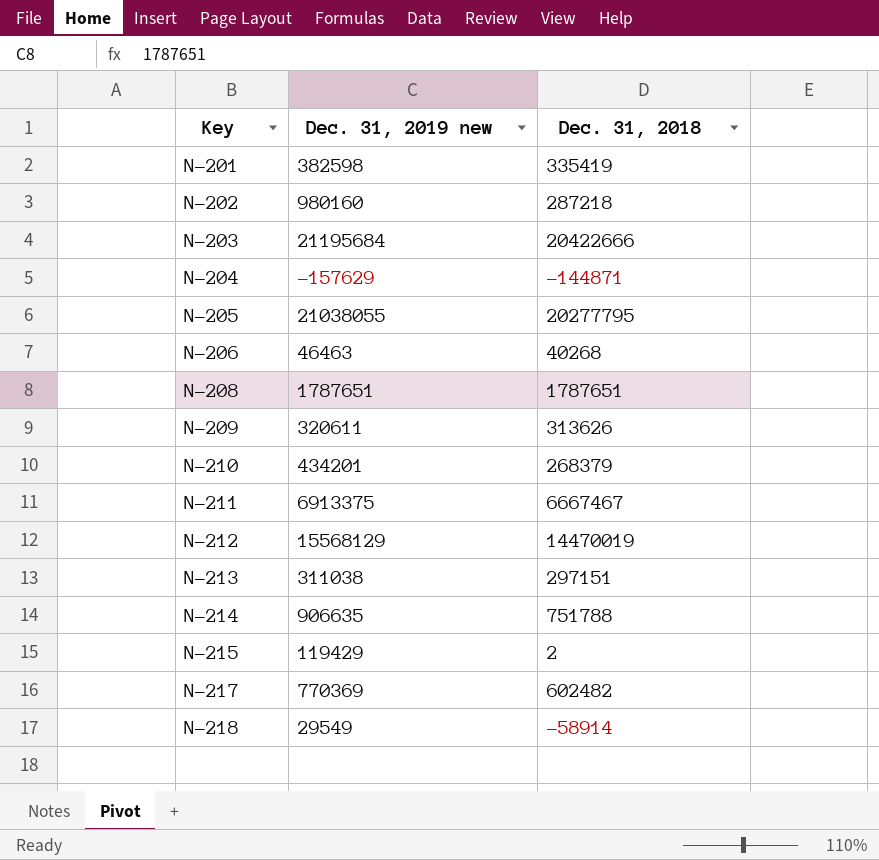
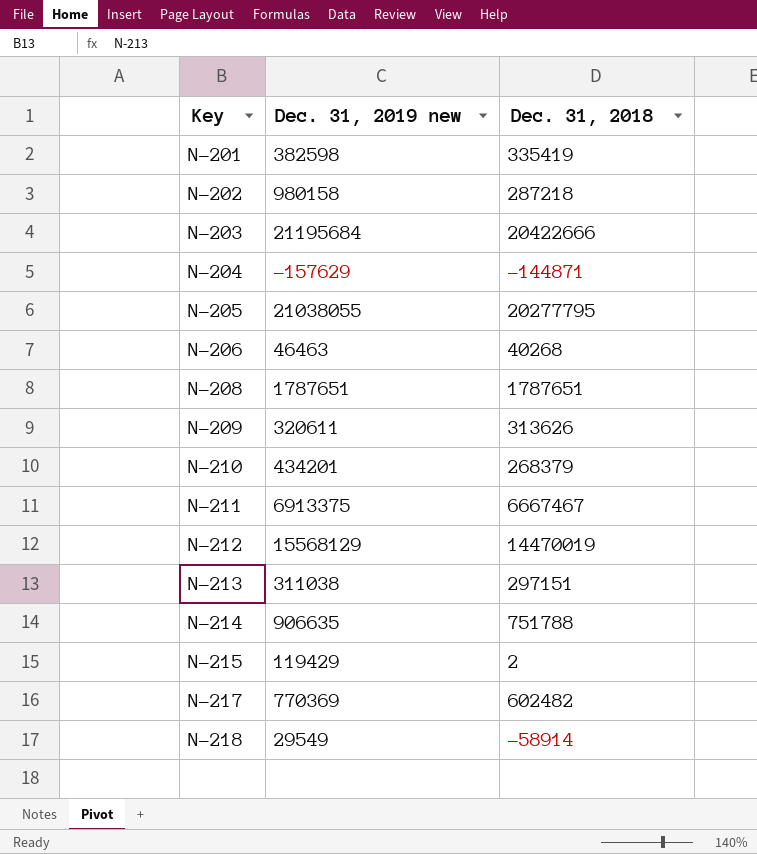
N-202 | Dec. 31, 2019 new: 980160 -> 980158

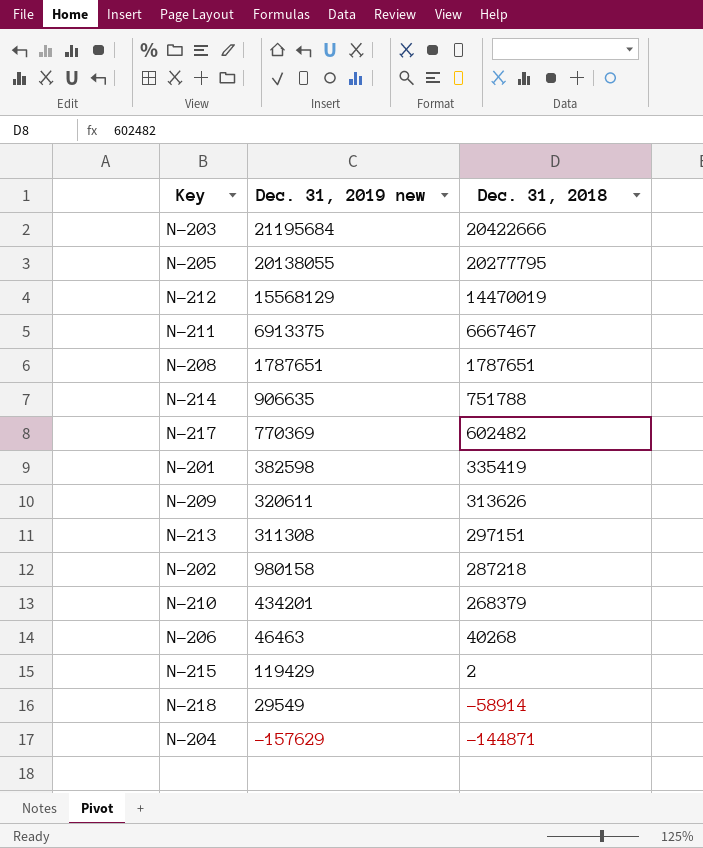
row order: Key ascending -> Dec. 31, 2018 descending
N-205 | Dec. 31, 2019 new: 21038055 -> 20138055
N-213 | Dec. 31, 2019 new: 311038 -> 311308

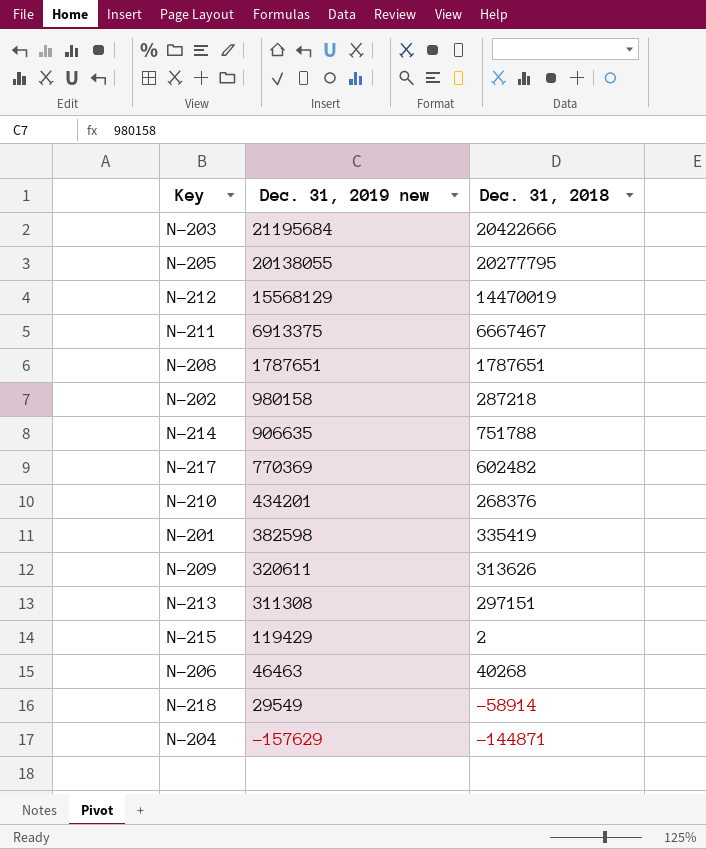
row order: Dec. 31, 2018 descending -> Dec. 31, 2019 new descending
N-210 | Dec. 31, 2018: 268379 -> 268376

